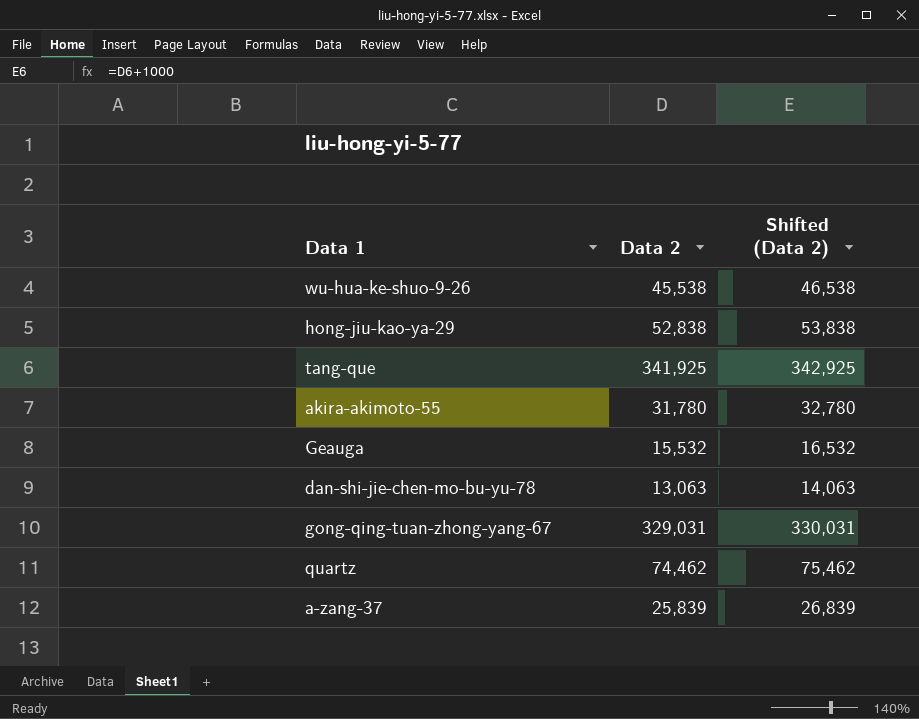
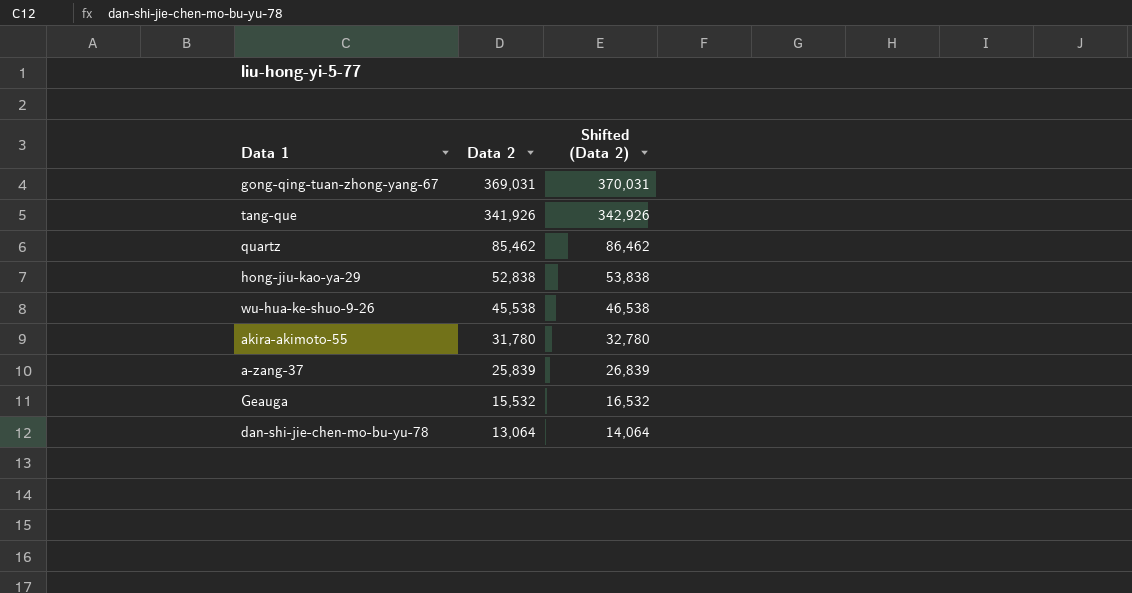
row order: none -> Data 2 descending
gong-qing-tuan-zhong-yang-67 | Data 2: 329,031 -> 369,031
gong-qing-tuan-zhong-yang-67 | Shifted (Data 2): 330,031 -> 370,031
tang-que | Data 2: 341,925 -> 341,926
tang-que | Shifted (Data 2): 342,925 -> 342,926
quartz | Data 2: 74,462 -> 85,462
quartz | Shifted (Data 2): 75,462 -> 86,462
dan-shi-jie-chen-mo-bu-yu-78 | Data 2: 13,063 -> 13,064
dan-shi-jie-chen-mo-bu-yu-78 | Shifted (Data 2): 14,063 -> 14,064

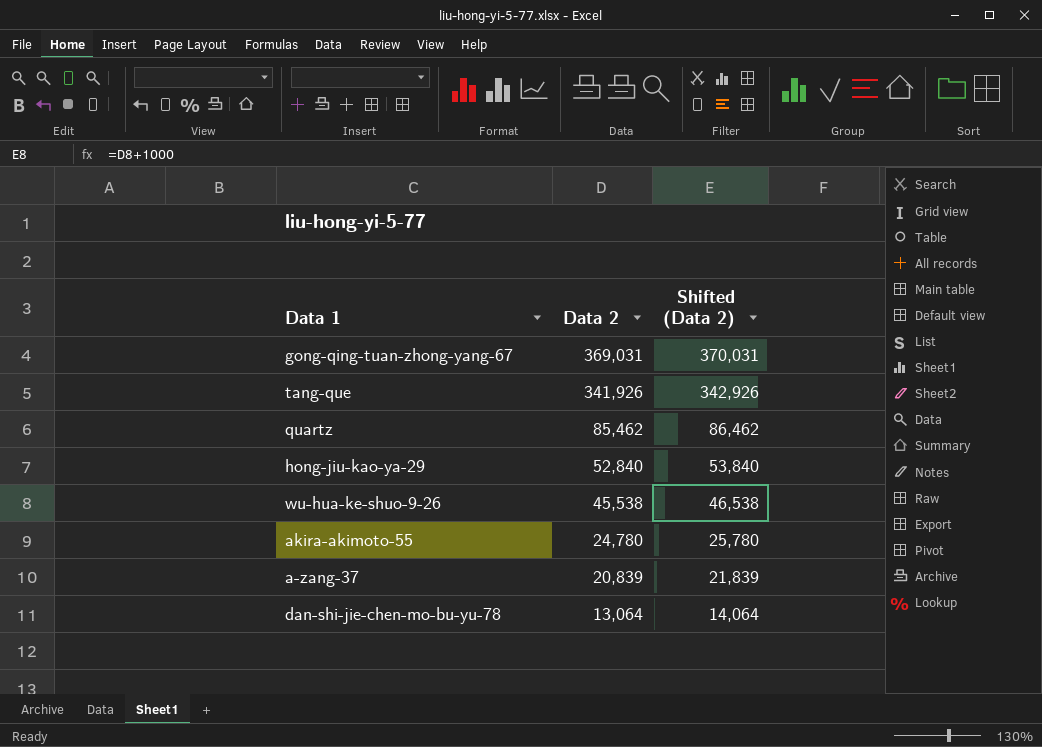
row Geauga: 15,532 | 16,532 -> none
hong-jiu-kao-ya-29 | Data 2: 52,838 -> 52,840
hong-jiu-kao-ya-29 | Shifted (Data 2): 53,838 -> 53,840
akira-akimoto-55 | Data 2: 31,780 -> 24,780
akira-akimoto-55 | Shifted (Data 2): 32,780 -> 25,780
a-zang-37 | Data 2: 25,839 -> 20,839
a-zang-37 | Shifted (Data 2): 26,839 -> 21,839

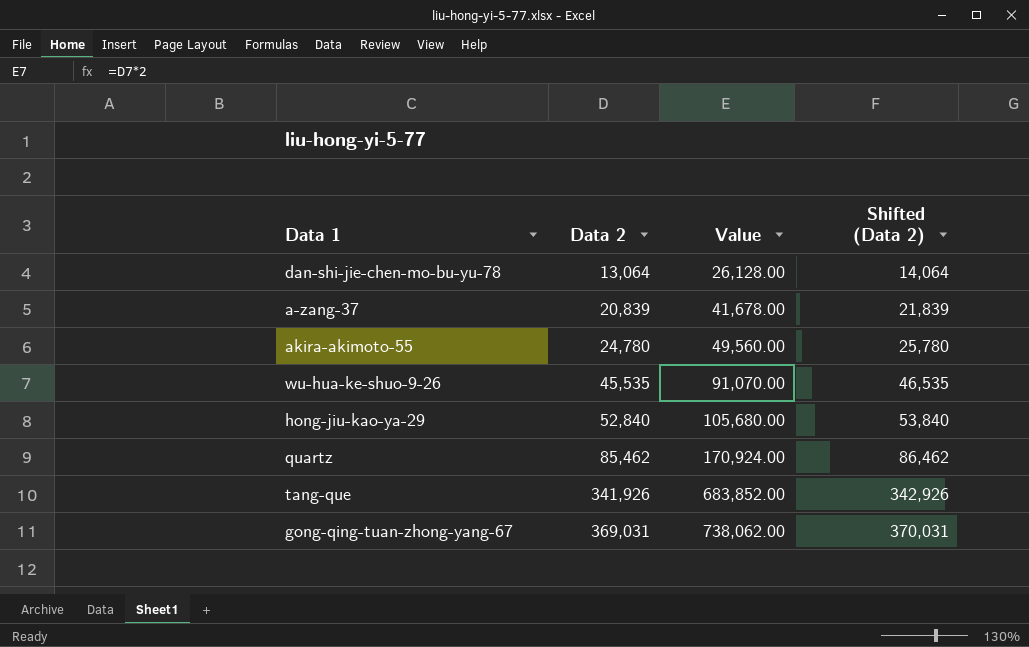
row order: Data 2 descending -> Data 2 ascending
column Value | formula: none -> [Data 2] * 2
wu-hua-ke-shuo-9-26 | Data 2: 45,538 -> 45,535
wu-hua-ke-shuo-9-26 | Shifted (Data 2): 46,538 -> 46,535

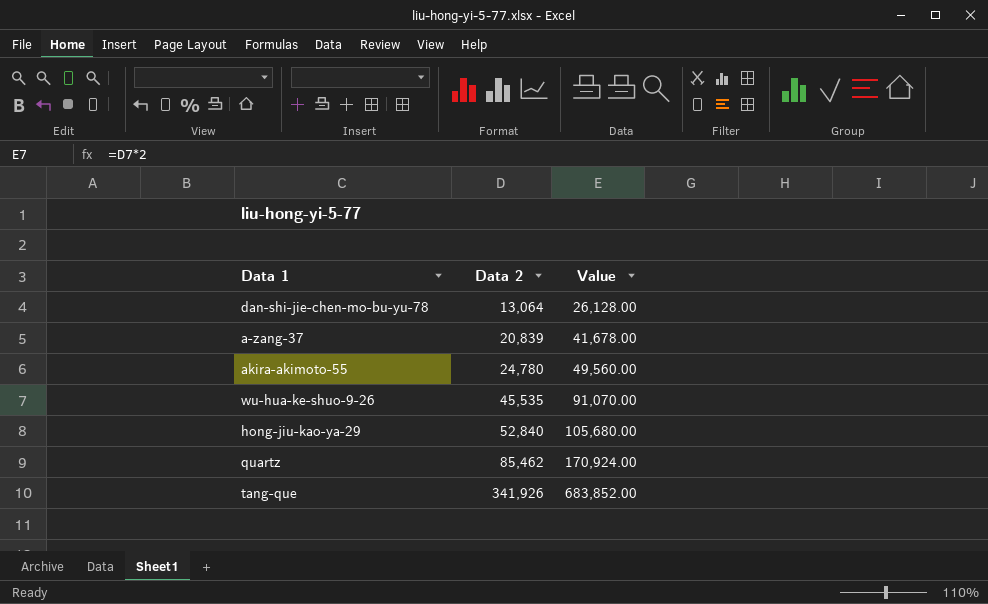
column Shifted (Data 2) | formula: [Data 2] + 1000 -> none
row gong-qing-tuan-zhong-yang-67: 369,031 | 738,062.00 | 370,031 -> none

